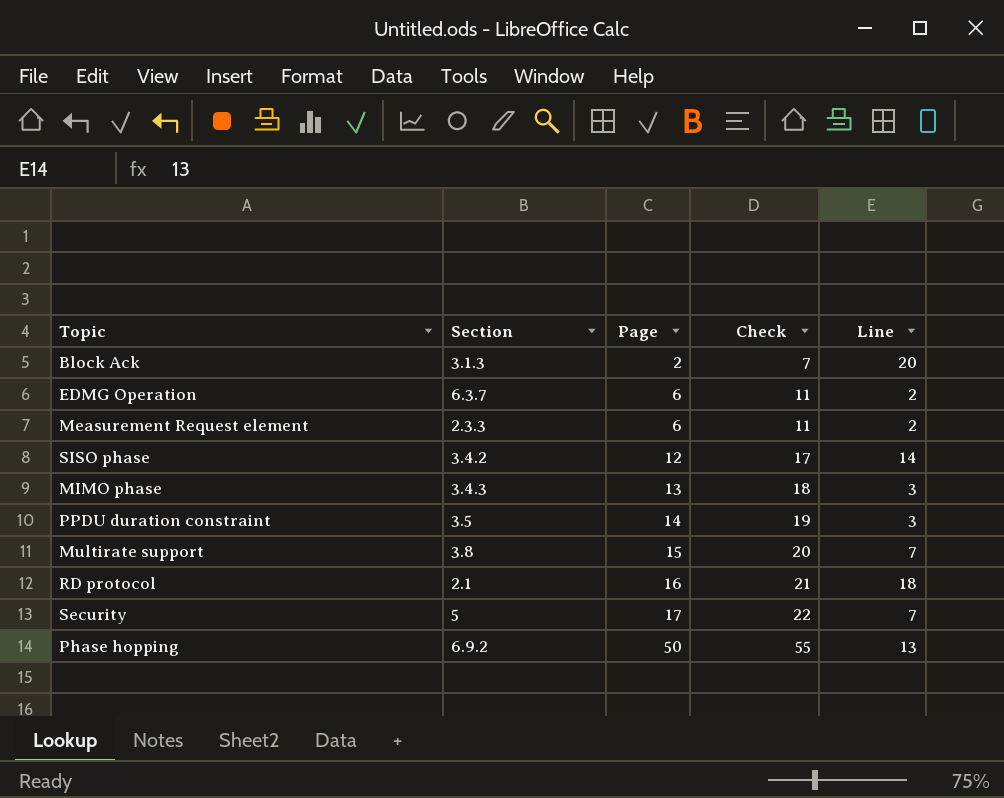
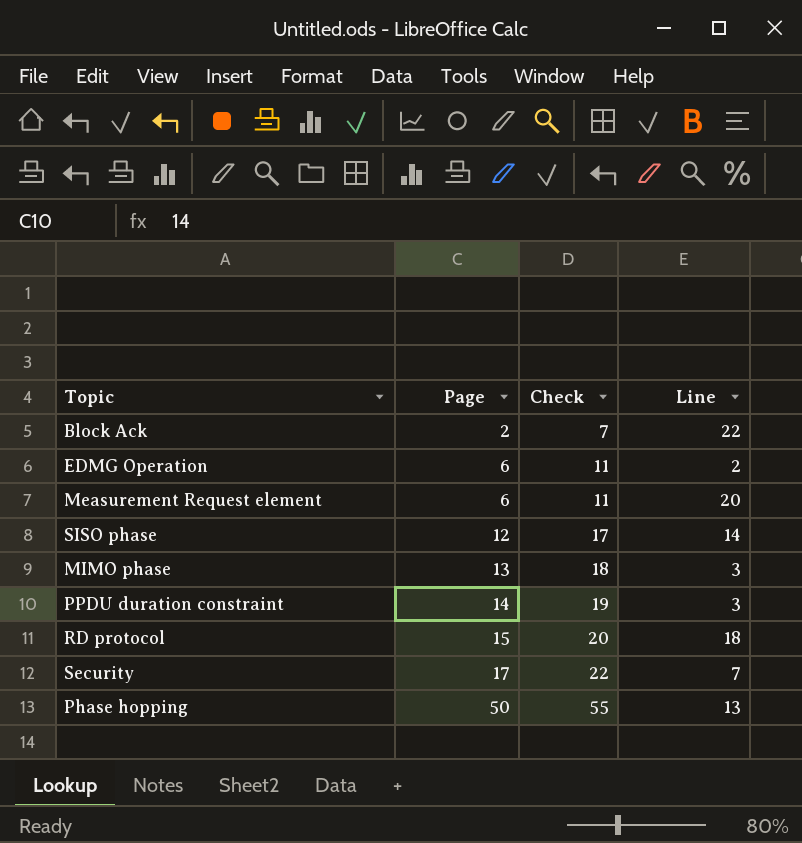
column Section | position: 2 -> none
row Multirate support: 3.8 | 15 | 20 | 7 -> none
Block Ack | Line: 20 -> 22
Measurement Request element | Line: 2 -> 20
RD protocol | Page: 16 -> 15
RD protocol | Check: 21 -> 20

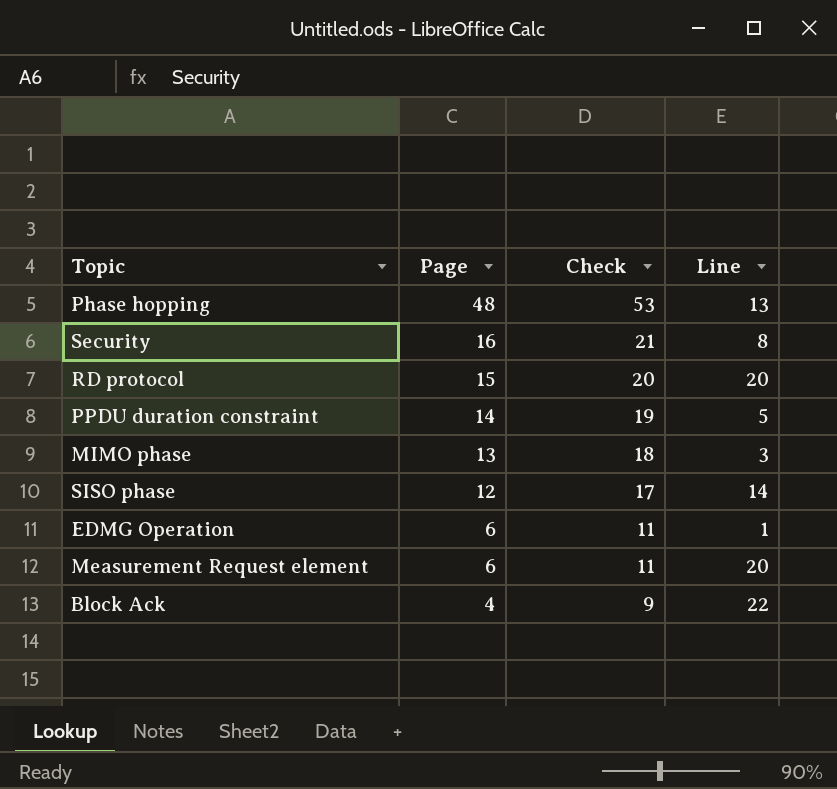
row order: Page ascending -> Page descending
Phase hopping | Page: 50 -> 48
Phase hopping | Check: 55 -> 53
Security | Page: 17 -> 16
Security | Check: 22 -> 21
Security | Line: 7 -> 8
RD protocol | Line: 18 -> 20
PPDU duration constraint | Line: 3 -> 5
EDMG Operation | Line: 2 -> 1
Block Ack | Page: 2 -> 4
Block Ack | Check: 7 -> 9

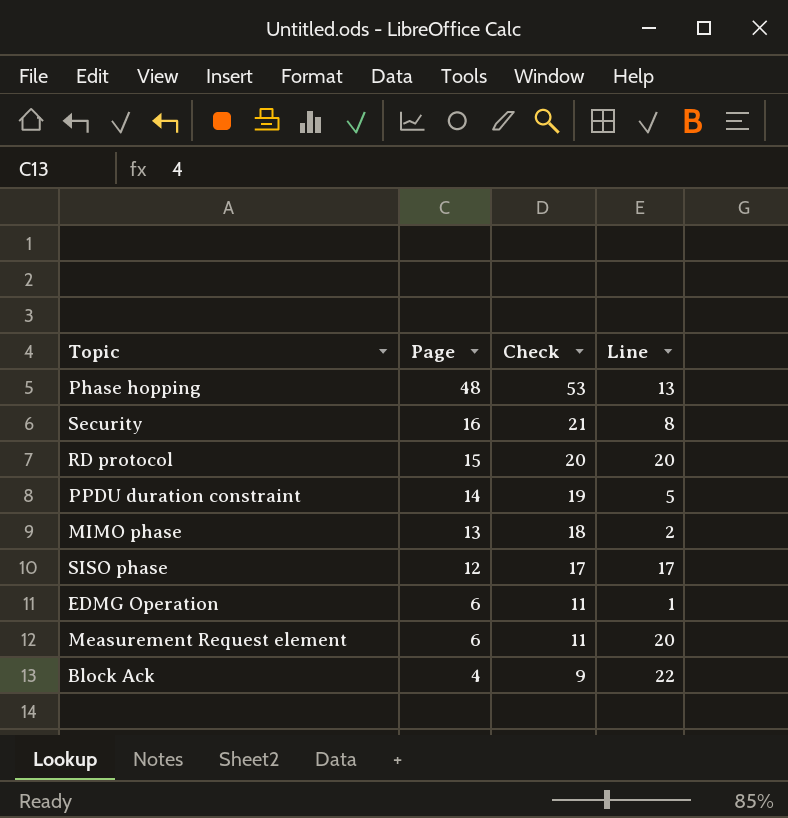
MIMO phase | Line: 3 -> 2
SISO phase | Line: 14 -> 17

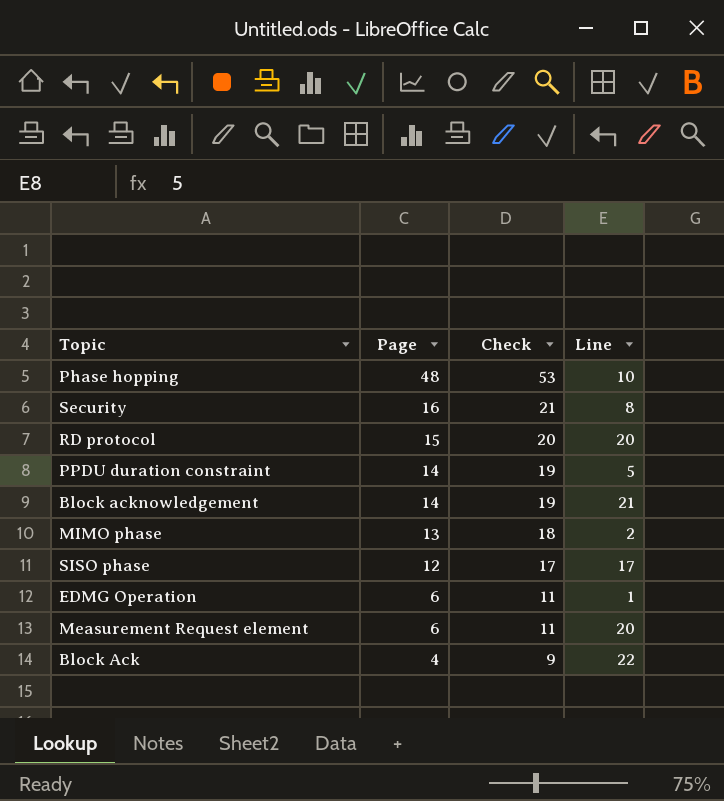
Phase hopping | Line: 13 -> 10
row Block acknowledgement: none -> 14 | 19 | 21

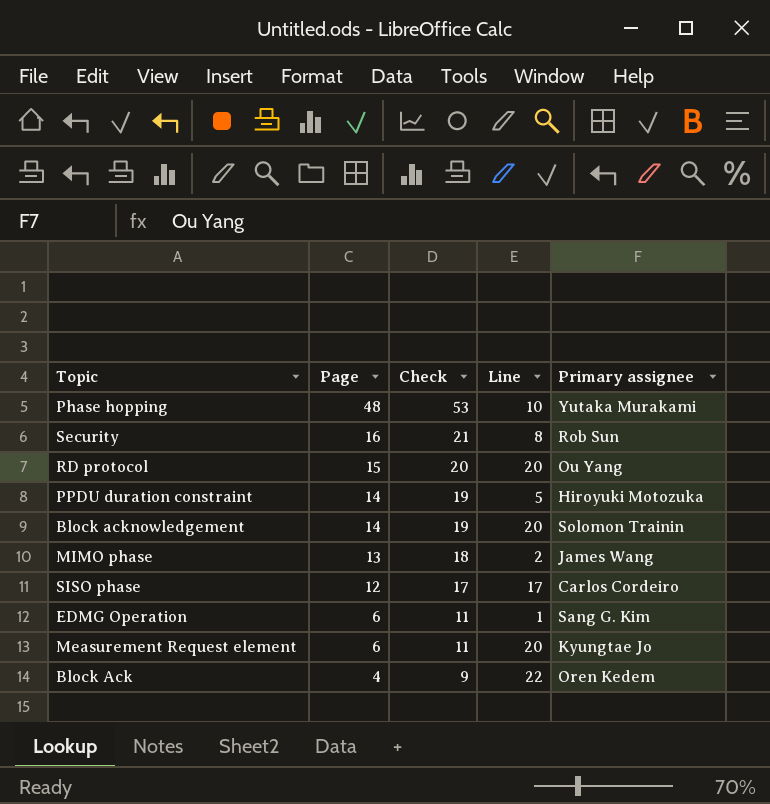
column Primary assignee | position: none -> 5
Block acknowledgement | Line: 21 -> 20

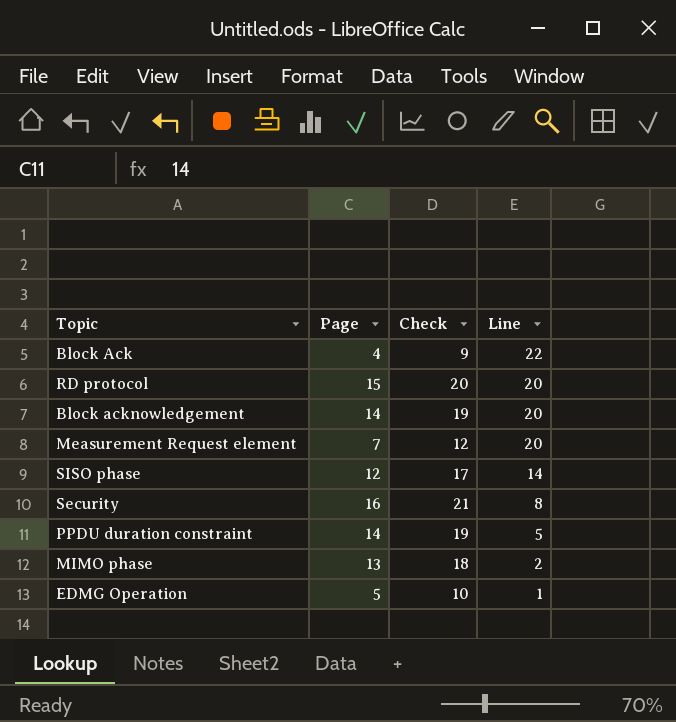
row order: Page descending -> Line descending
column Primary assignee | position: 5 -> none
row Phase hopping: 48 | 53 | 10 | Yutaka Murakami -> none
Measurement Request element | Page: 6 -> 7
Measurement Request element | Check: 11 -> 12
SISO phase | Line: 17 -> 14
EDMG Operation | Page: 6 -> 5
EDMG Operation | Check: 11 -> 10

